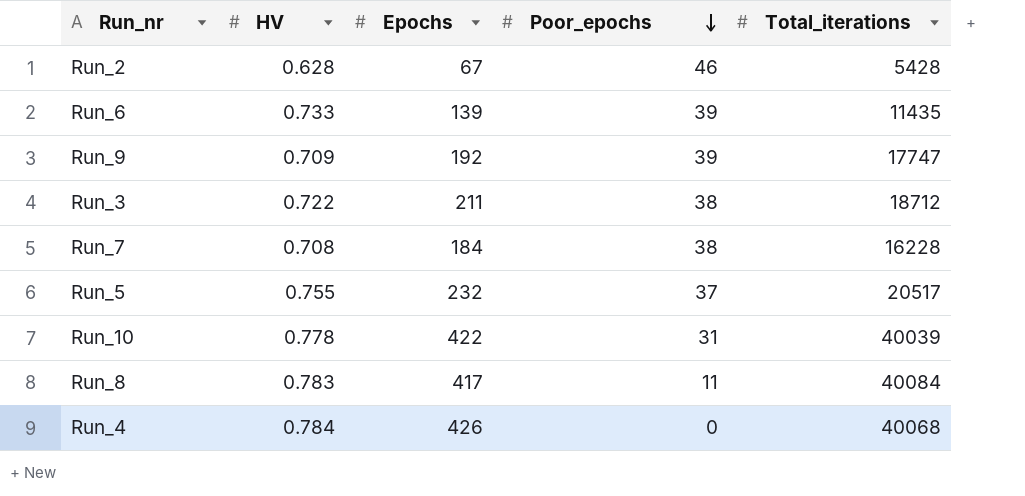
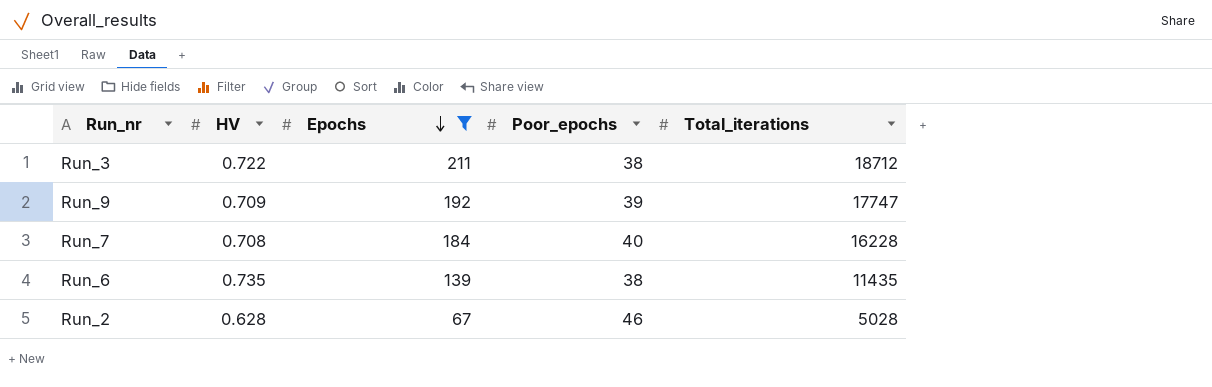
filter: none -> Epochs <= 211
row order: Poor_epochs descending -> Epochs descending
Run_7 | Poor_epochs: 38 -> 40
Run_6 | HV: 0.733 -> 0.735
Run_6 | Poor_epochs: 39 -> 38
Run_2 | Total_iterations: 5428 -> 5028

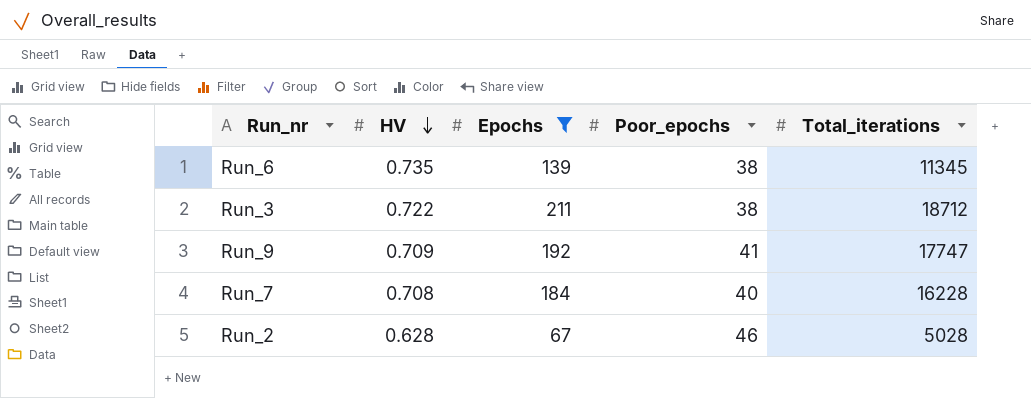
row order: Epochs descending -> HV descending
Run_6 | Total_iterations: 11435 -> 11345
Run_9 | Poor_epochs: 39 -> 41

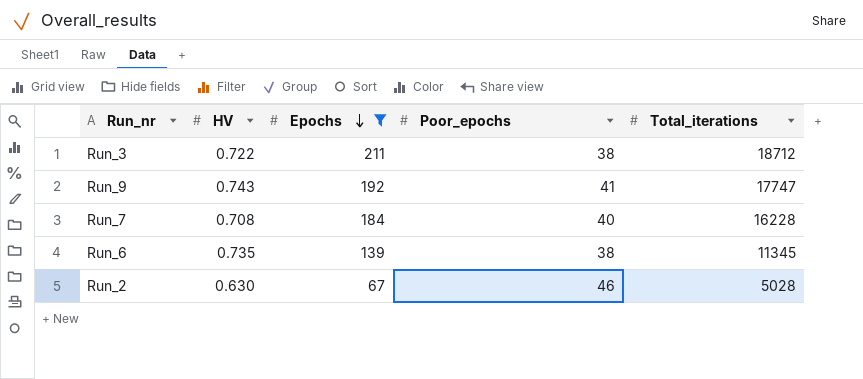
row order: HV descending -> Epochs descending
Run_9 | HV: 0.709 -> 0.743
Run_2 | HV: 0.628 -> 0.630

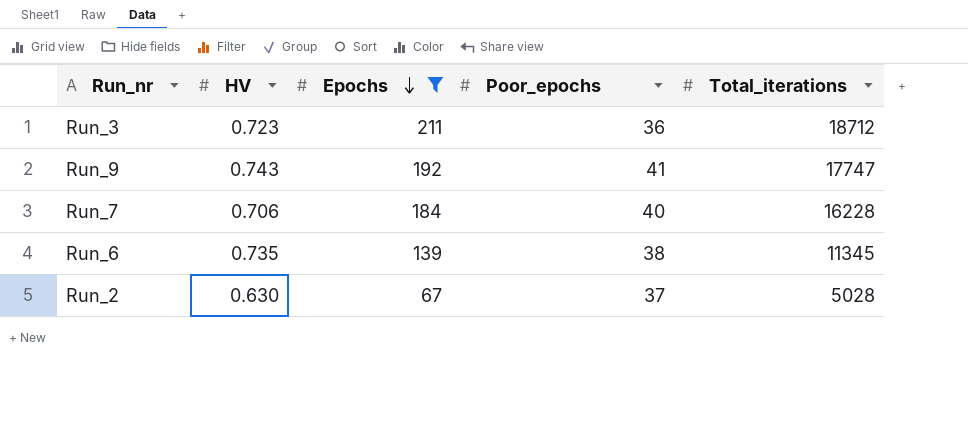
Run_3 | HV: 0.722 -> 0.723
Run_3 | Poor_epochs: 38 -> 36
Run_7 | HV: 0.708 -> 0.706
Run_2 | Poor_epochs: 46 -> 37

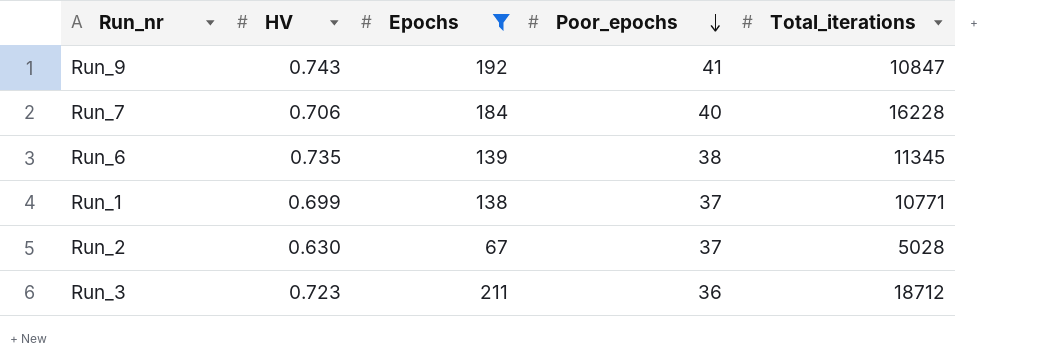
row order: Epochs descending -> Poor_epochs descending
Run_9 | Total_iterations: 17747 -> 10847
row Run_1: none -> 0.699 | 138 | 37 | 10771

